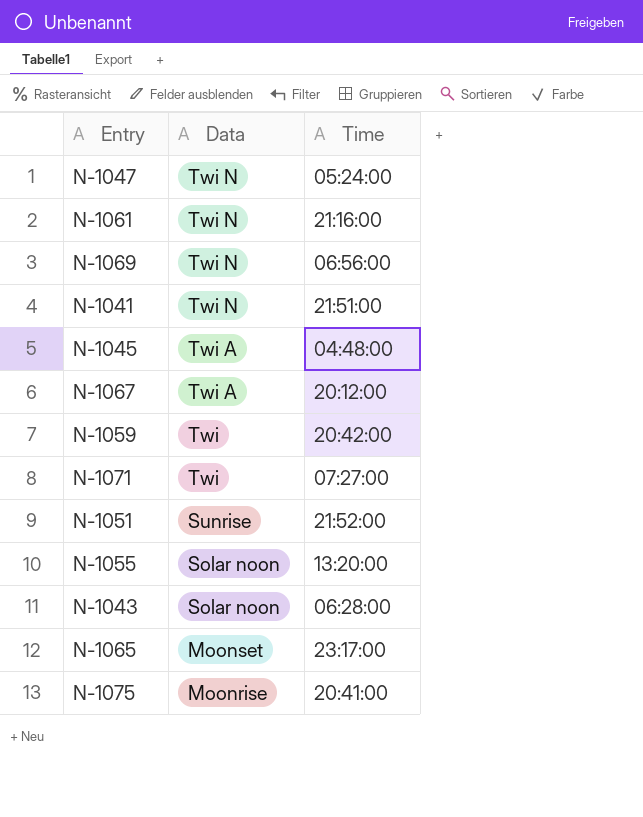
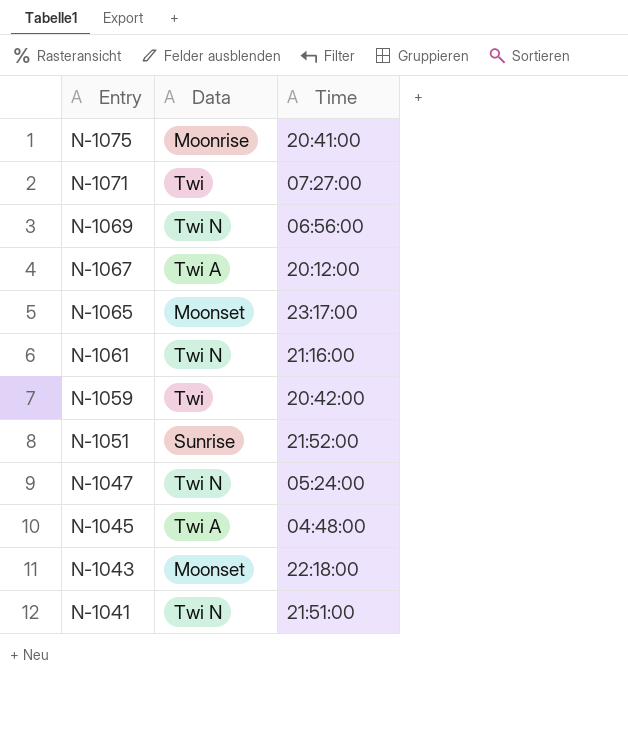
row order: Data descending -> Entry descending
row N-1055: Solar noon | 13:20:00 -> none
N-1043 | Data: Solar noon -> Moonset
N-1043 | Time: 06:28:00 -> 22:18:00

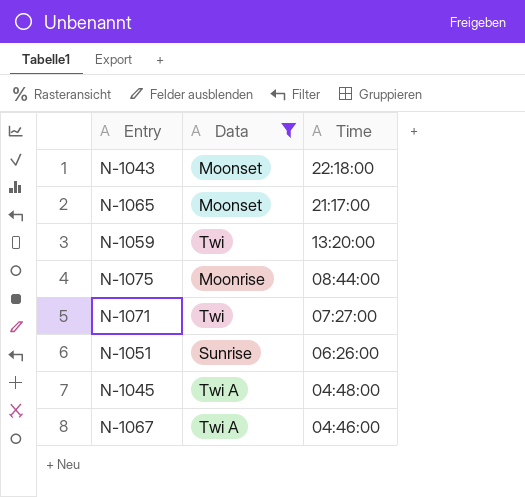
filter: none -> Data != Twi N
row order: Entry descending -> Time descending
N-1065 | Time: 23:17:00 -> 21:17:00
N-1059 | Time: 20:42:00 -> 13:20:00
N-1075 | Time: 20:41:00 -> 08:44:00
N-1051 | Time: 21:52:00 -> 06:26:00
N-1067 | Time: 20:12:00 -> 04:46:00

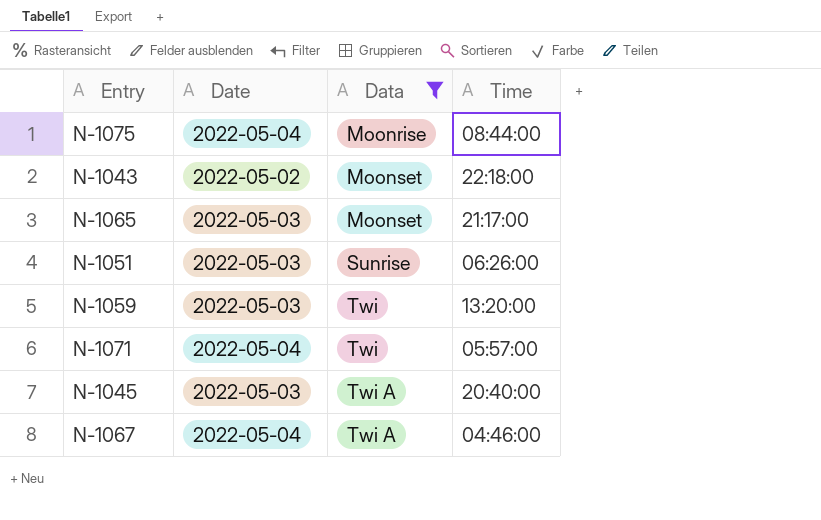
row order: Time descending -> Data ascending
column Date | position: none -> 2
N-1071 | Time: 07:27:00 -> 05:57:00
N-1045 | Time: 04:48:00 -> 20:40:00

